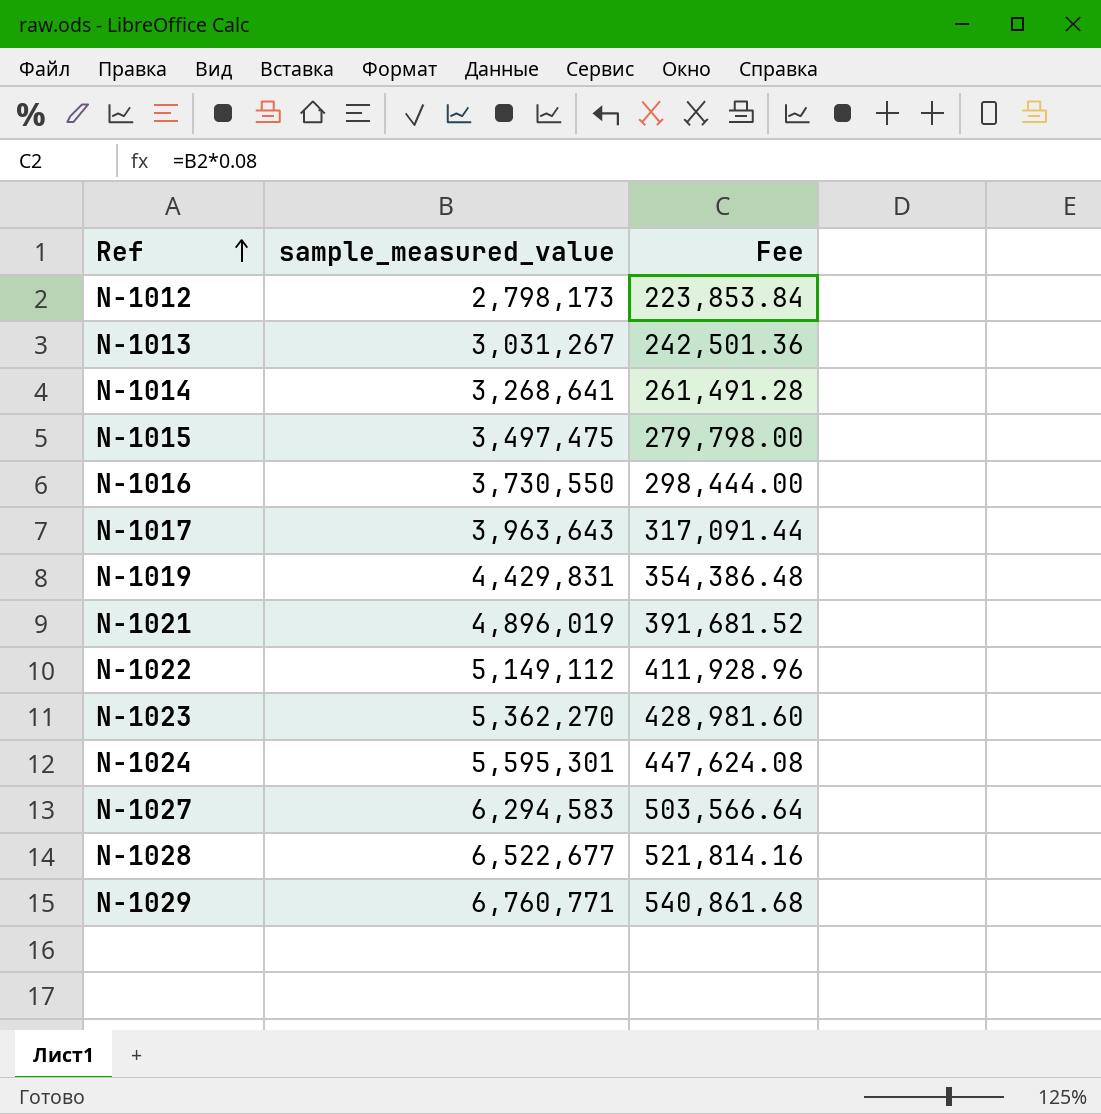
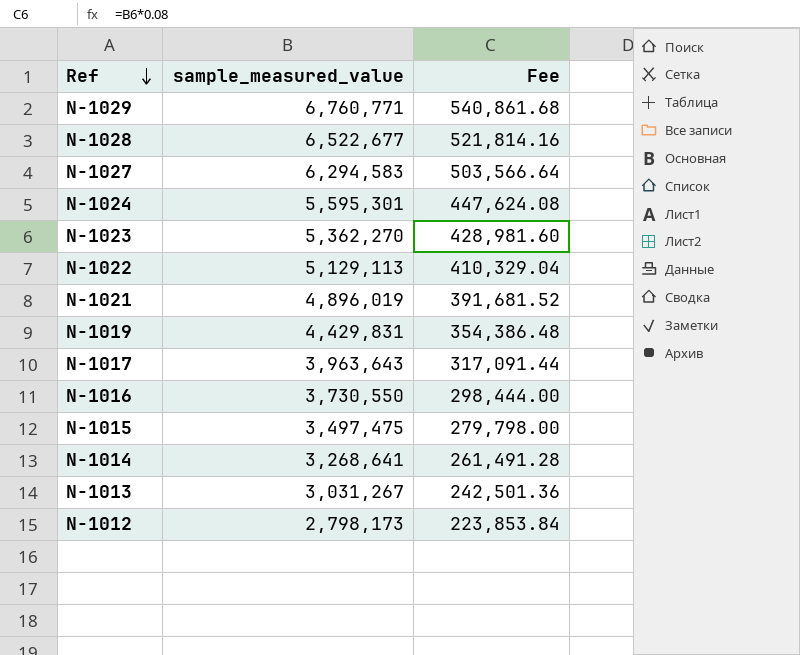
row order: Ref ascending -> Ref descending
N-1022 | sample_measured_value: 5,149,112 -> 5,129,113
N-1022 | Fee: 411,928.96 -> 410,329.04

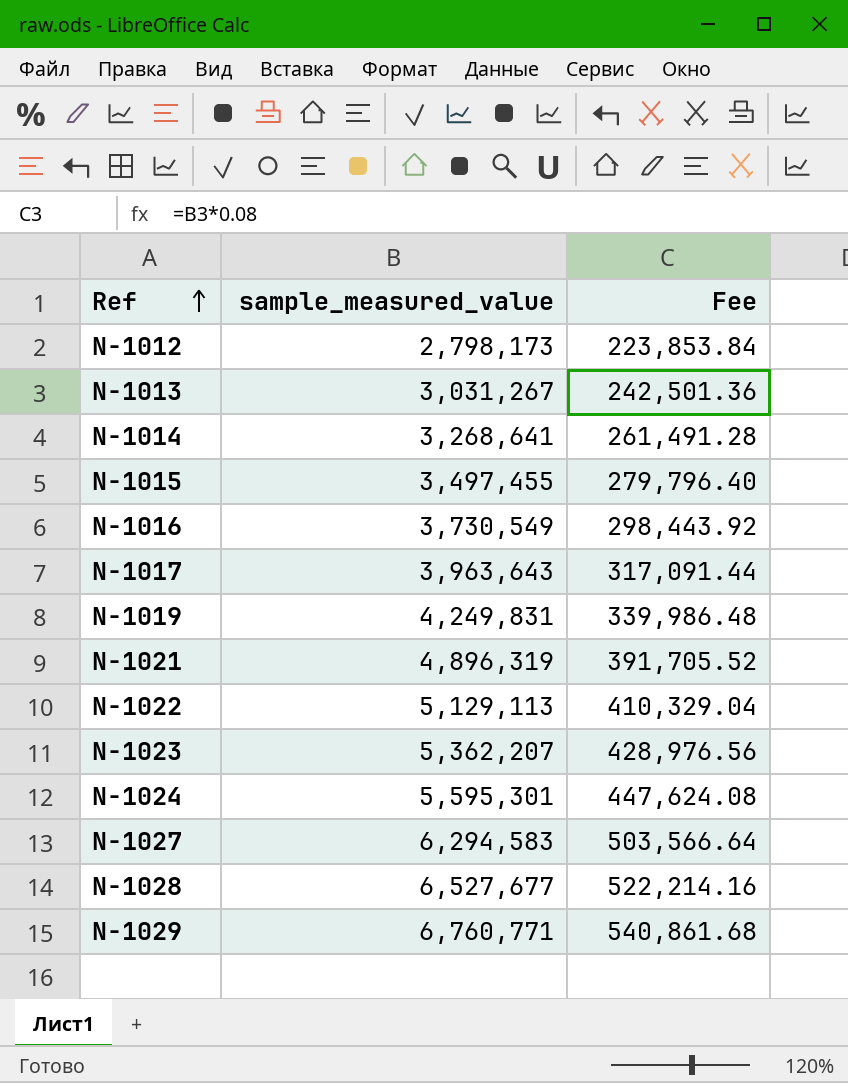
row order: Ref descending -> Ref ascending
N-1015 | sample_measured_value: 3,497,475 -> 3,497,455
N-1015 | Fee: 279,798.00 -> 279,796.40
N-1016 | sample_measured_value: 3,730,550 -> 3,730,549
N-1016 | Fee: 298,444.00 -> 298,443.92
N-1019 | sample_measured_value: 4,429,831 -> 4,249,831
N-1019 | Fee: 354,386.48 -> 339,986.48
N-1021 | sample_measured_value: 4,896,019 -> 4,896,319
N-1021 | Fee: 391,681.52 -> 391,705.52
N-1023 | sample_measured_value: 5,362,270 -> 5,362,207
N-1023 | Fee: 428,981.60 -> 428,976.56
N-1028 | sample_measured_value: 6,522,677 -> 6,527,677
N-1028 | Fee: 521,814.16 -> 522,214.16

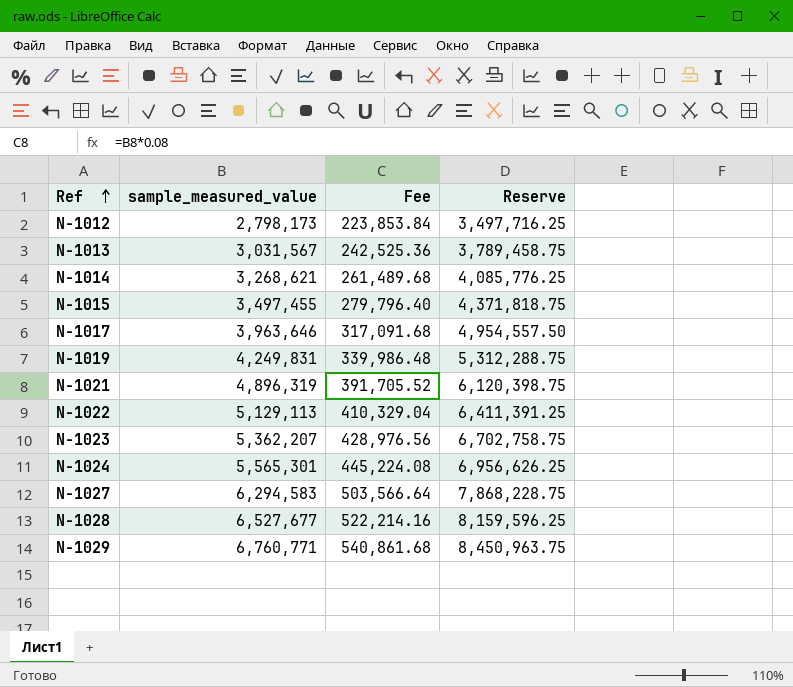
column Reserve | formula: none -> [sample_measured_value] * 1.25
row N-1016: 3,730,549 | 298,443.92 -> none
N-1013 | sample_measured_value: 3,031,267 -> 3,031,567
N-1013 | Fee: 242,501.36 -> 242,525.36
N-1014 | sample_measured_value: 3,268,641 -> 3,268,621
N-1014 | Fee: 261,491.28 -> 261,489.68
N-1017 | sample_measured_value: 3,963,643 -> 3,963,646
N-1017 | Fee: 317,091.44 -> 317,091.68
N-1024 | sample_measured_value: 5,595,301 -> 5,565,301
N-1024 | Fee: 447,624.08 -> 445,224.08

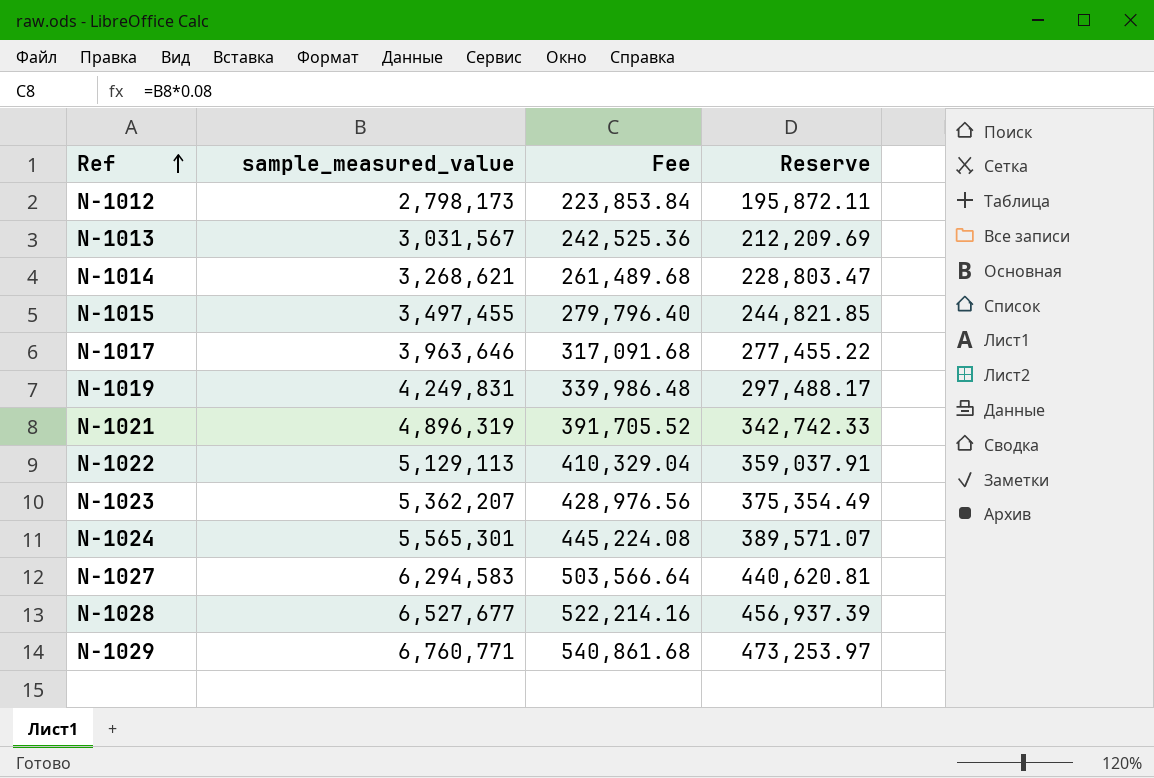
column Reserve | formula: [sample_measured_value] * 1.25 -> [sample_measured_value] * 0.07

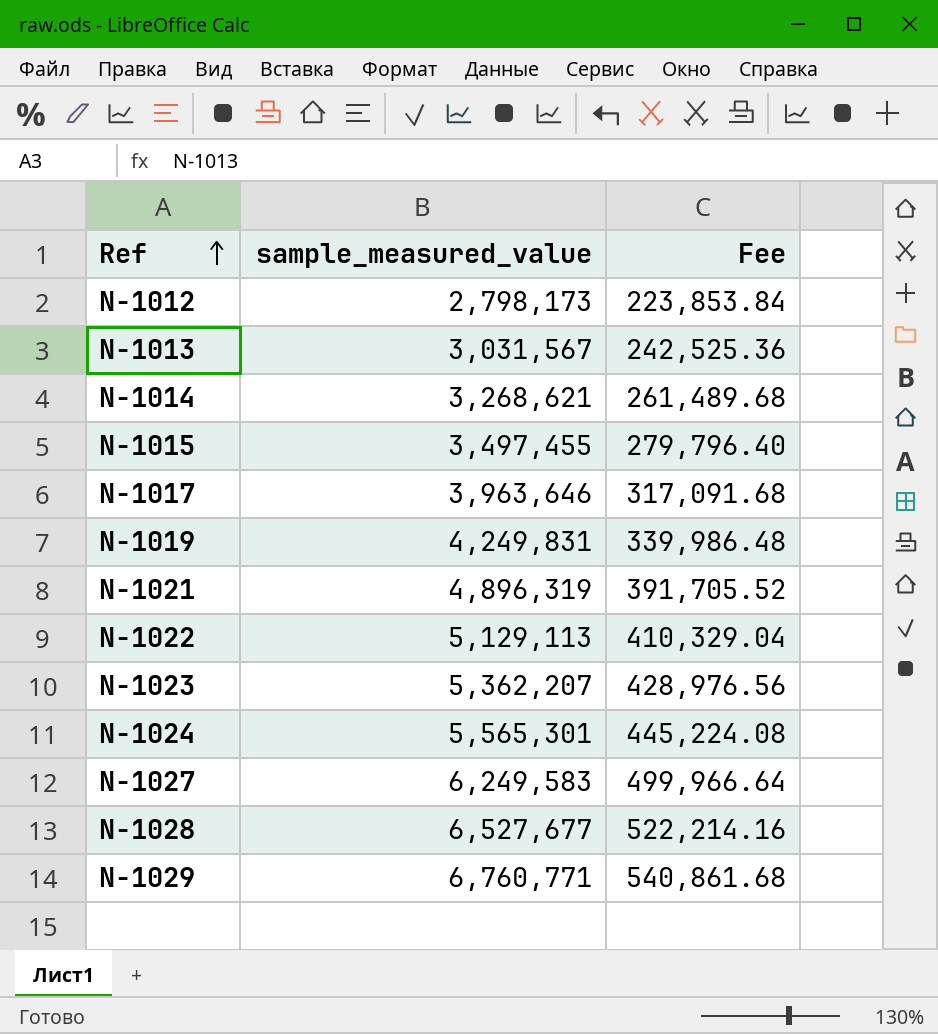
column Reserve | formula: [sample_measured_value] * 0.07 -> none
N-1027 | sample_measured_value: 6,294,583 -> 6,249,583
N-1027 | Fee: 503,566.64 -> 499,966.64

